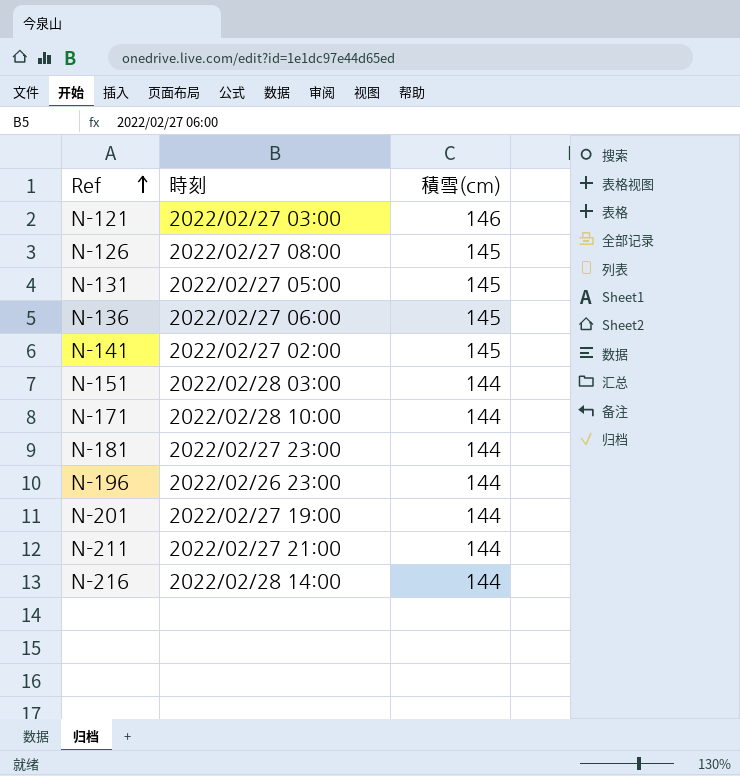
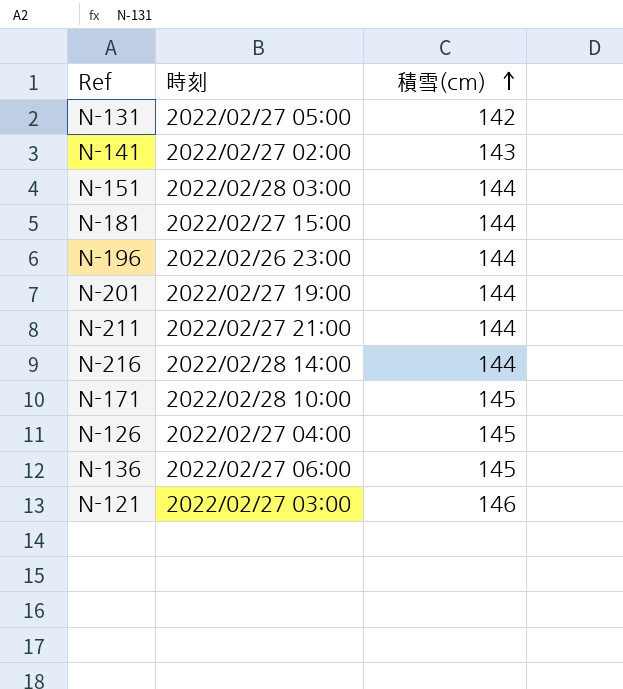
row order: Ref ascending -> 積雪(cm) ascending
N-131 | 積雪(cm): 145 -> 142
N-141 | 積雪(cm): 145 -> 143
N-181 | 時刻: 2022/02/27 23:00 -> 2022/02/27 15:00
N-171 | 積雪(cm): 144 -> 145
N-126 | 時刻: 2022/02/27 08:00 -> 2022/02/27 04:00

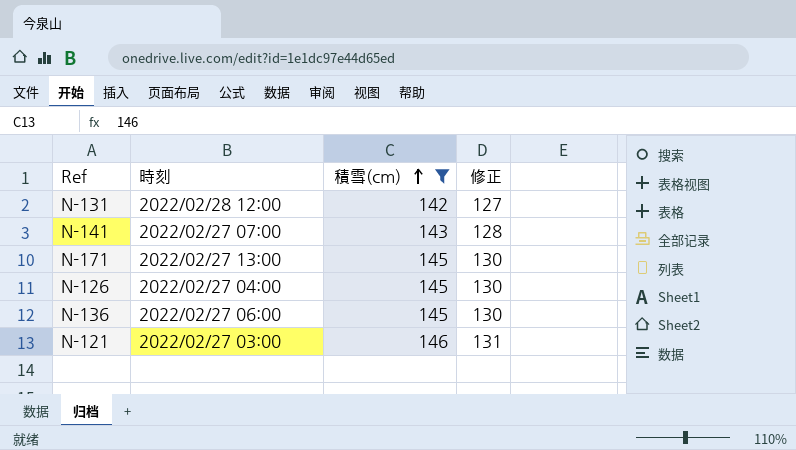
filter: none -> 積雪(cm) != 144
column 修正 | formula: none -> [積雪(cm)] - 15
N-131 | 時刻: 2022/02/27 05:00 -> 2022/02/28 12:00
N-141 | 時刻: 2022/02/27 02:00 -> 2022/02/27 07:00
N-171 | 時刻: 2022/02/28 10:00 -> 2022/02/27 13:00

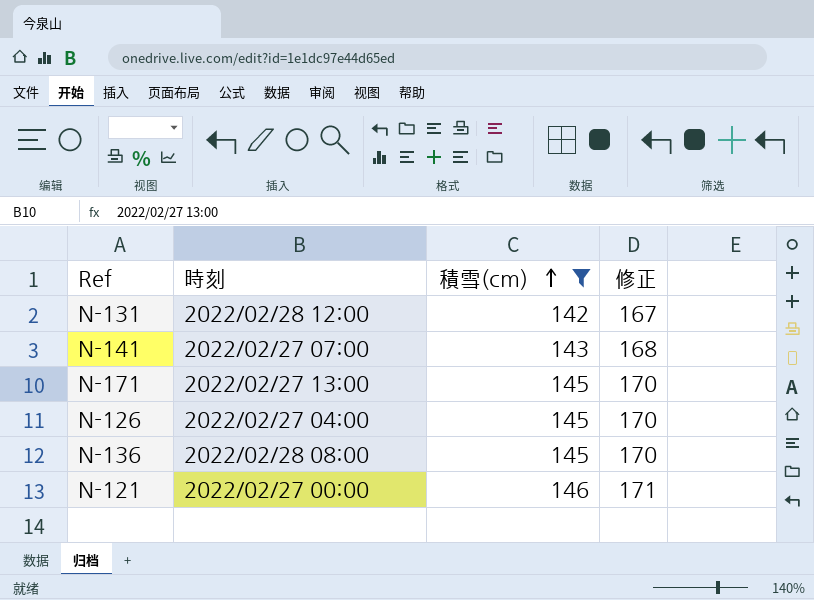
column 修正 | formula: [積雪(cm)] - 15 -> [積雪(cm)] + 25
N-136 | 時刻: 2022/02/27 06:00 -> 2022/02/28 08:00
N-121 | 時刻: 2022/02/27 03:00 -> 2022/02/27 00:00

